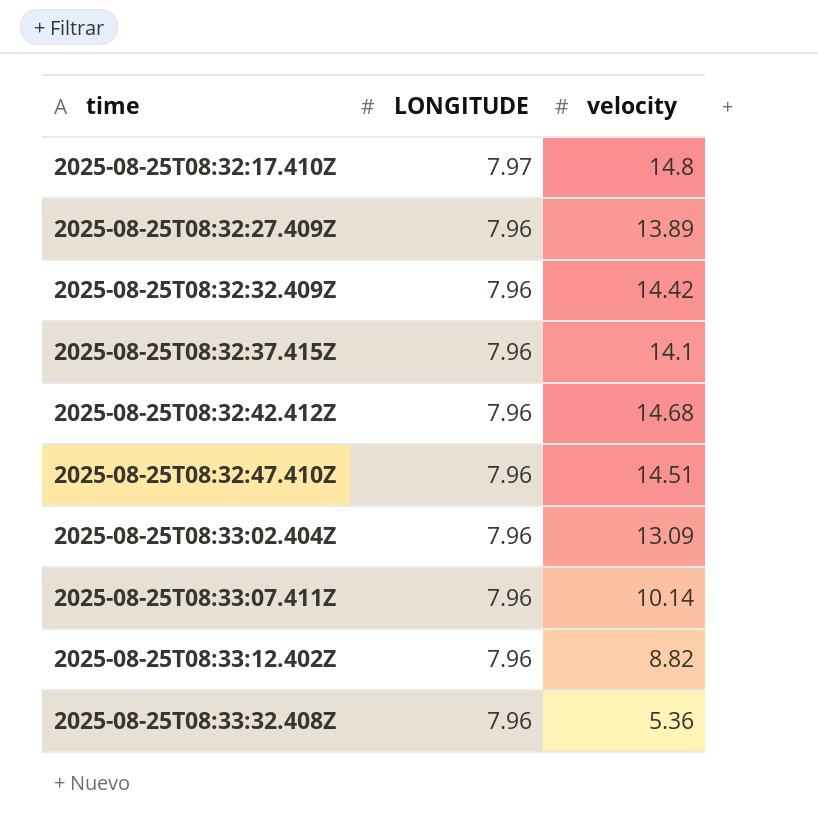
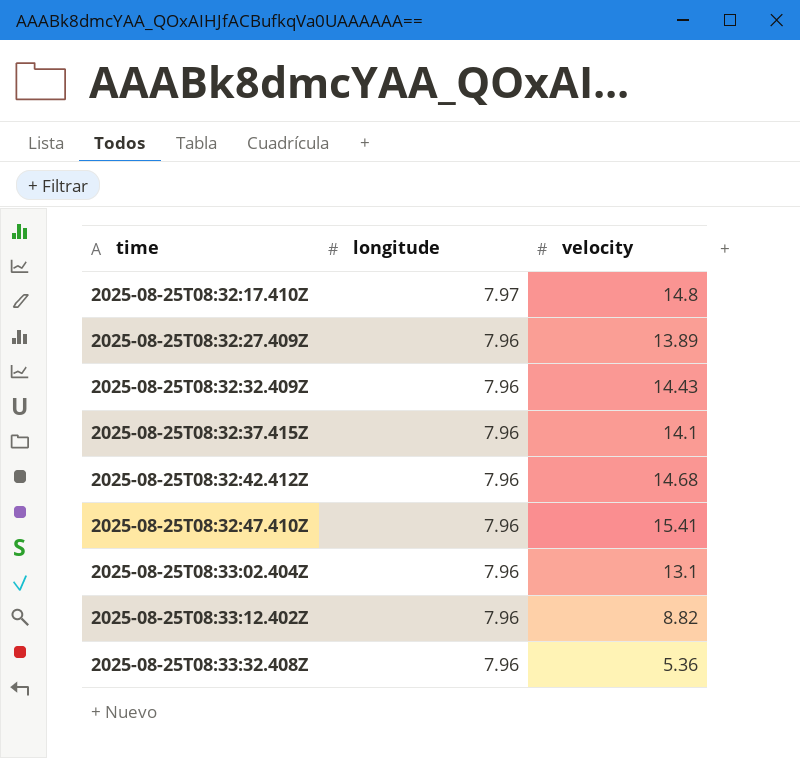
column name: LONGITUDE -> longitude
row 2025-08-25T08:33:07.411Z: 7.96 | 10.14 -> none
2025-08-25T08:32:32.409Z | velocity: 14.42 -> 14.43
2025-08-25T08:32:47.410Z | velocity: 14.51 -> 15.41
2025-08-25T08:33:02.404Z | velocity: 13.09 -> 13.1

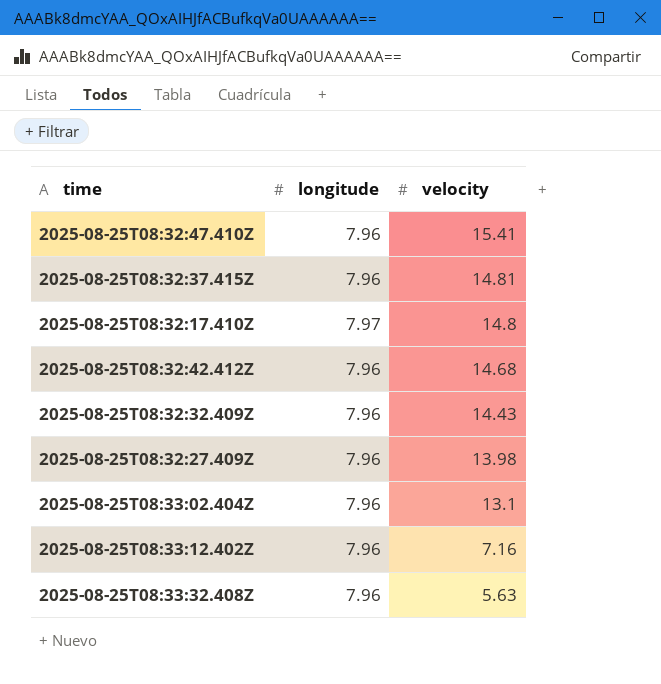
row order: time ascending -> velocity descending
2025-08-25T08:32:37.415Z | velocity: 14.1 -> 14.81
2025-08-25T08:32:27.409Z | velocity: 13.89 -> 13.98
2025-08-25T08:33:12.402Z | velocity: 8.82 -> 7.16
2025-08-25T08:33:32.408Z | velocity: 5.36 -> 5.63

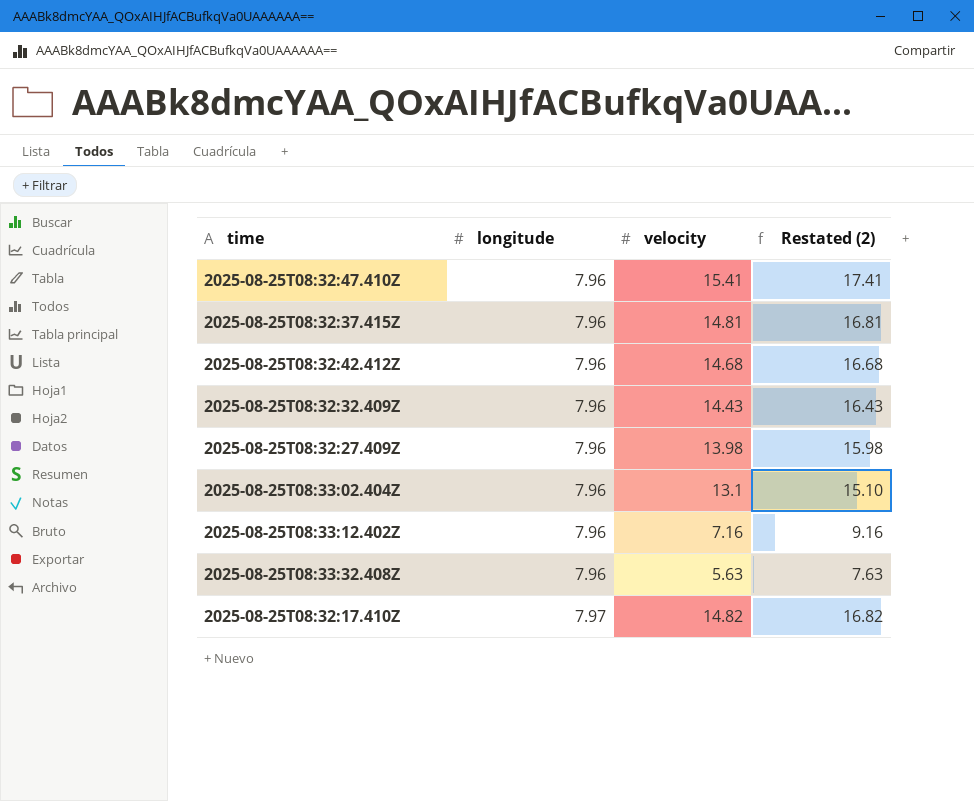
row order: velocity descending -> longitude ascending
column Restated (2) | formula: none -> [velocity] + 2
2025-08-25T08:32:17.410Z | velocity: 14.8 -> 14.82

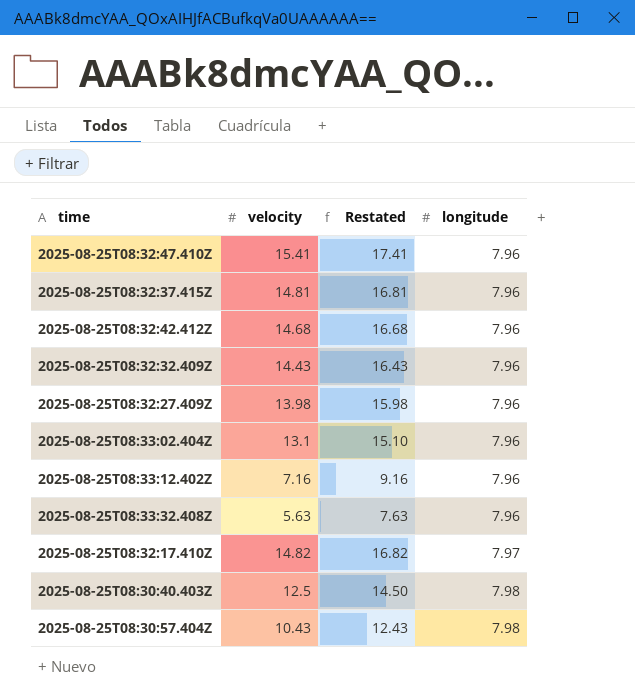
column name: Restated (2) -> Restated
column longitude | position: 2 -> 4
row 2025-08-25T08:30:40.403Z: none -> 12.5 | 14.50 | 7.98
row 2025-08-25T08:30:57.404Z: none -> 10.43 | 12.43 | 7.98

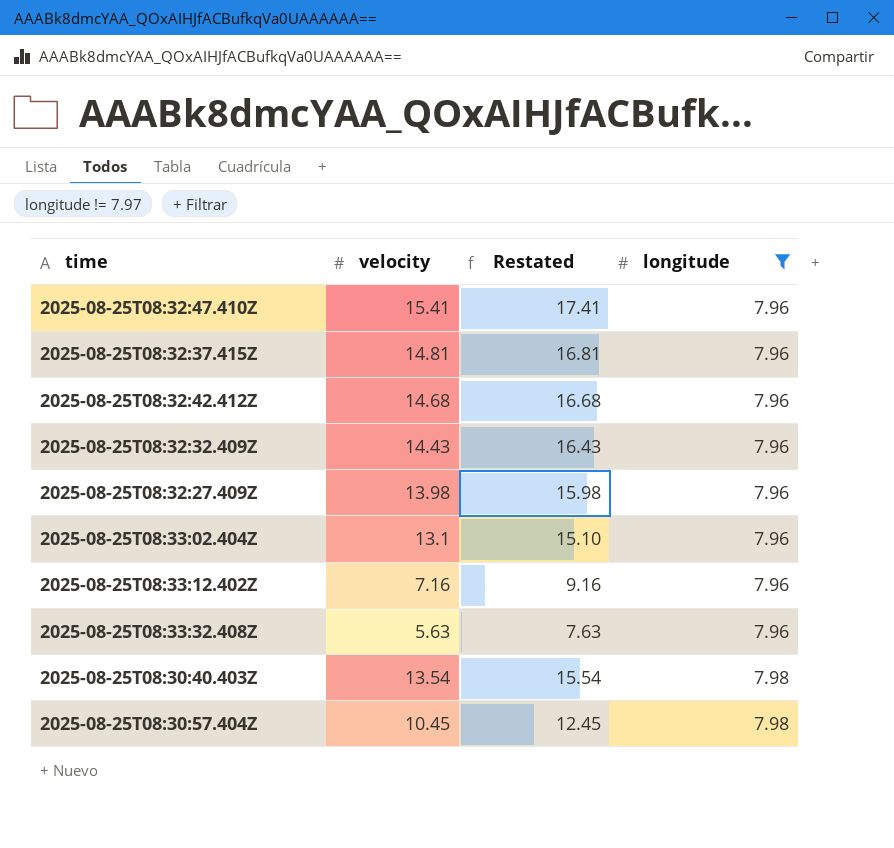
filter: none -> longitude != 7.97
2025-08-25T08:30:40.403Z | velocity: 12.5 -> 13.54
2025-08-25T08:30:40.403Z | Restated: 14.50 -> 15.54
2025-08-25T08:30:57.404Z | velocity: 10.43 -> 10.45
2025-08-25T08:30:57.404Z | Restated: 12.43 -> 12.45

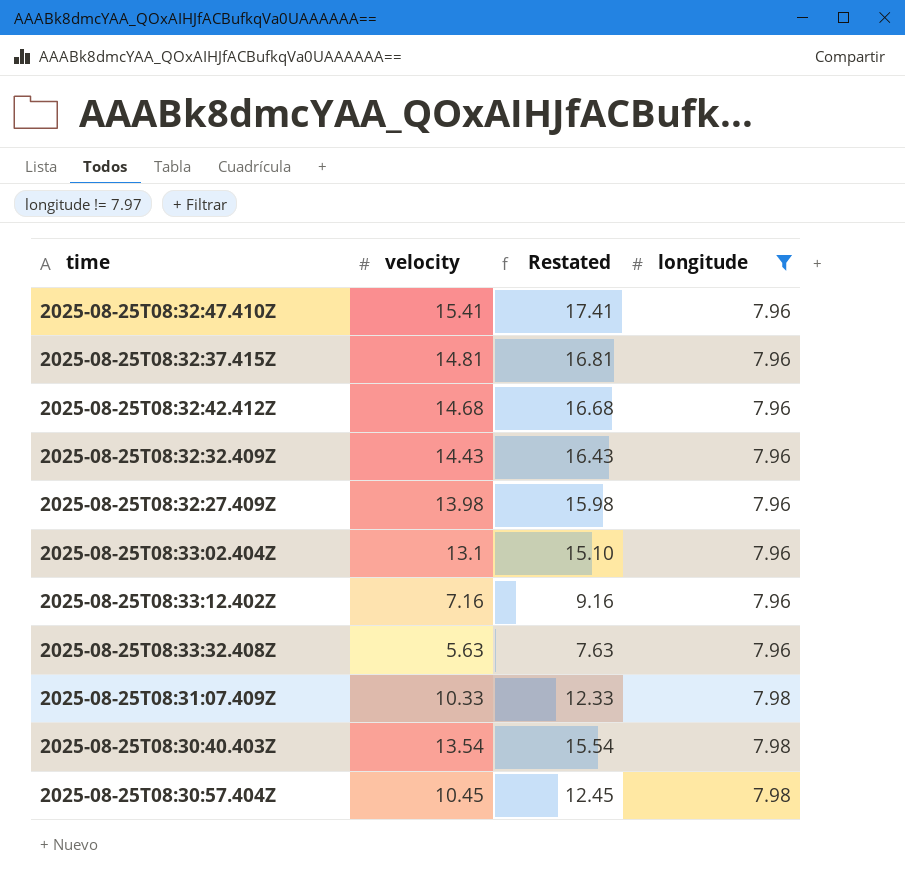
row 2025-08-25T08:31:07.409Z: none -> 10.33 | 12.33 | 7.98

